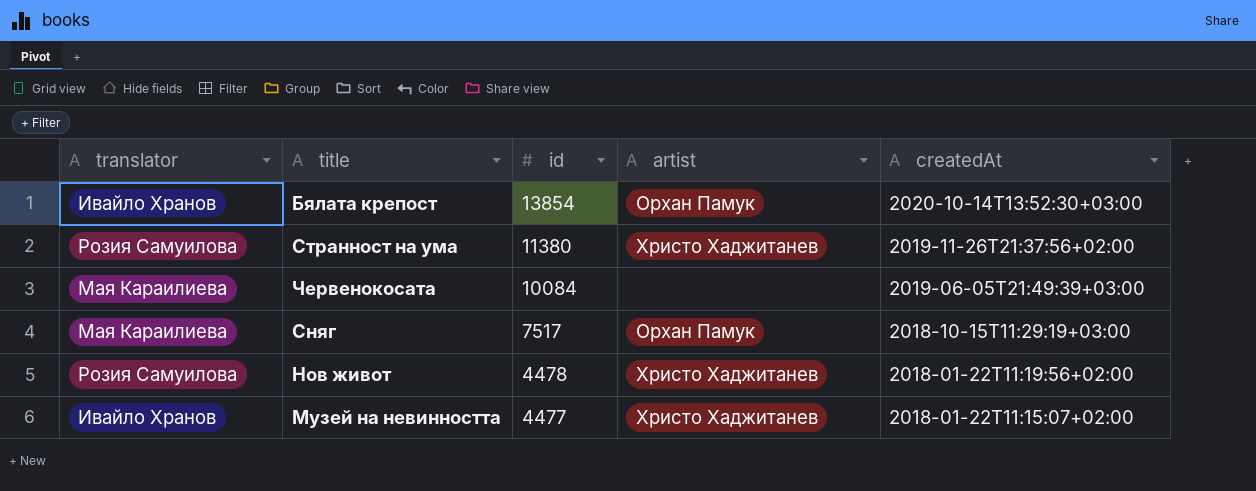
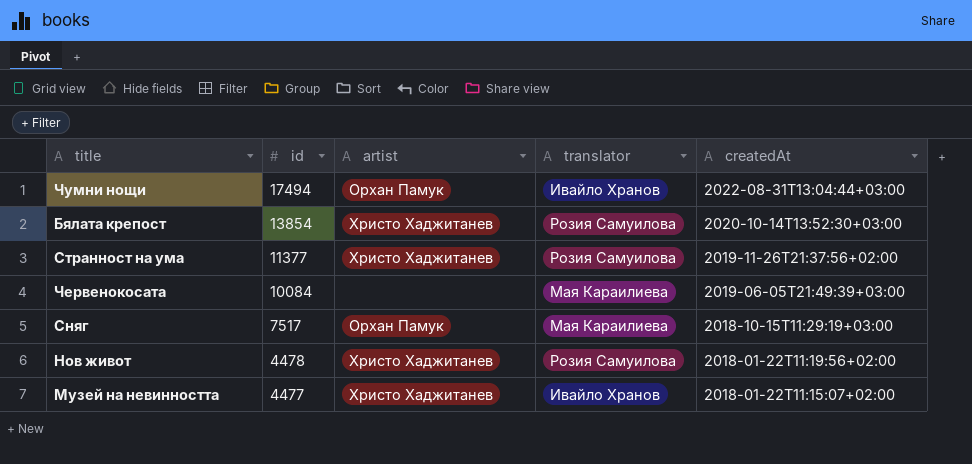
column translator | position: 1 -> 4
row Чумни нощи: none -> 17494 | Орхан Памук | Ивайло Хранов | 2022-08-31T13:04:44+03:00
Бялата крепост | artist: Орхан Памук -> Христо Хаджитанев
Бялата крепост | translator: Ивайло Хранов -> Розия Самуилова
Странност на ума | id: 11380 -> 11377

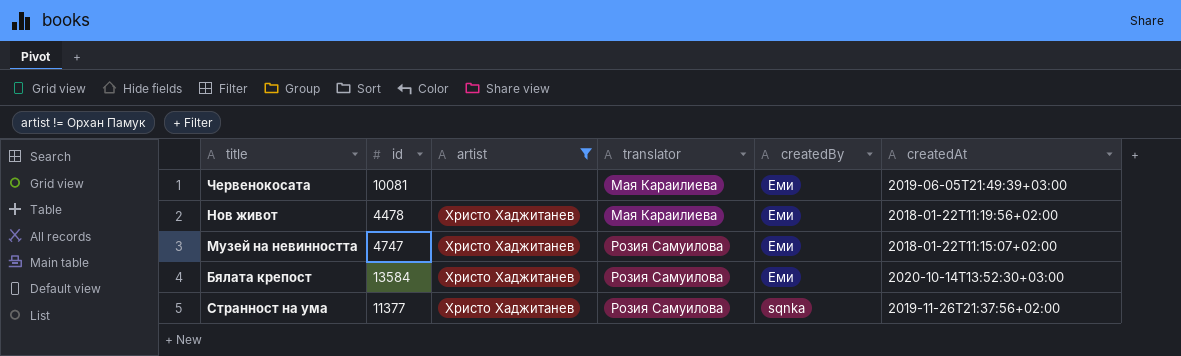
filter: none -> artist != Орхан Памук
row order: id descending -> translator ascending
column createdBy | position: none -> 5
Червенокосата | id: 10084 -> 10081
Нов живот | translator: Розия Самуилова -> Мая Караилиева
Музей на невинността | id: 4477 -> 4747
Музей на невинността | translator: Ивайло Хранов -> Розия Самуилова
Бялата крепост | id: 13854 -> 13584

